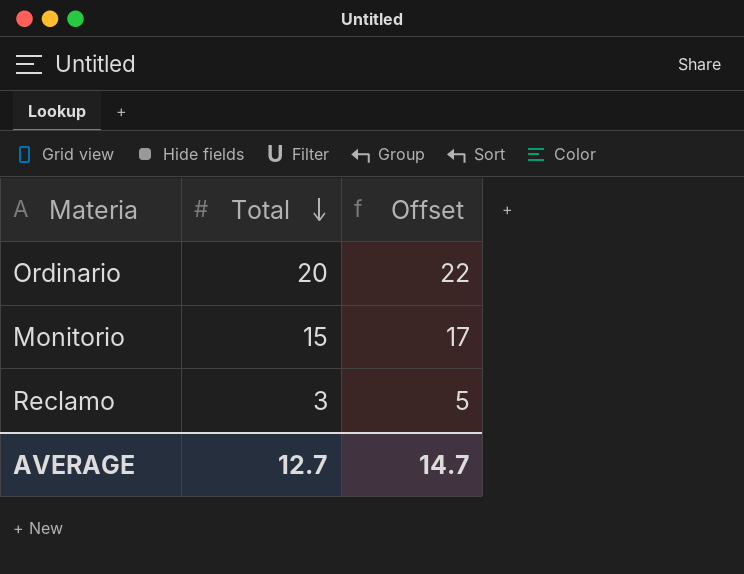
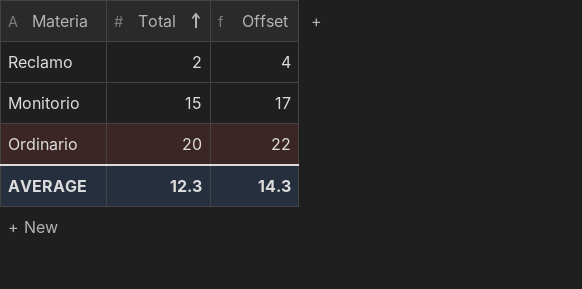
row order: Total descending -> Total ascending
Reclamo | Total: 3 -> 2
Reclamo | Offset: 5 -> 4
AVERAGE | Total: 12.7 -> 12.3
AVERAGE | Offset: 14.7 -> 14.3

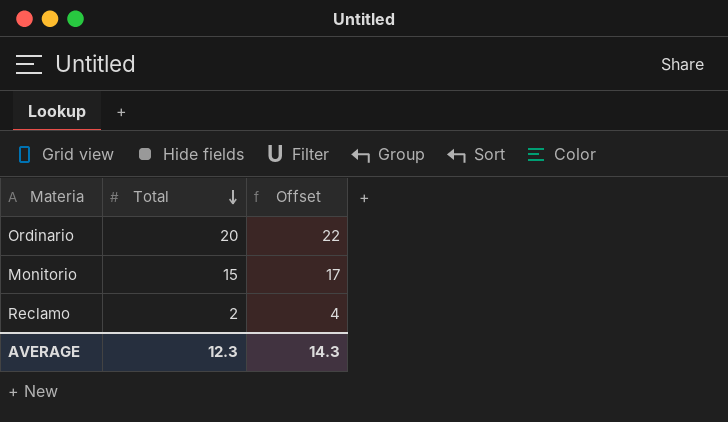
row order: Total ascending -> Total descending

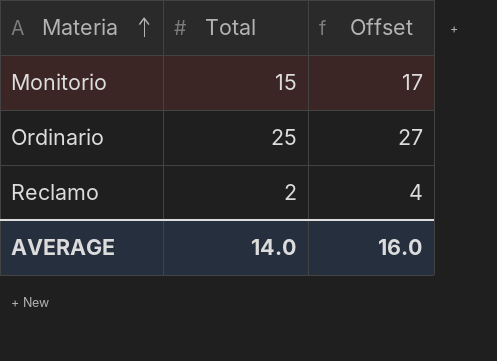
row order: Total descending -> Materia ascending
Ordinario | Total: 20 -> 25
Ordinario | Offset: 22 -> 27
AVERAGE | Total: 12.3 -> 14.0
AVERAGE | Offset: 14.3 -> 16.0

